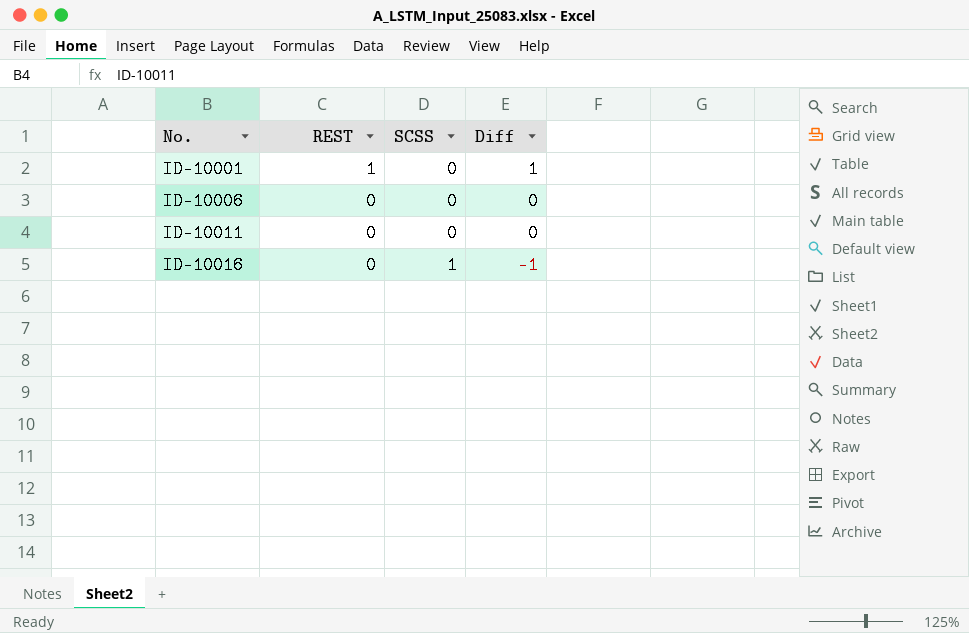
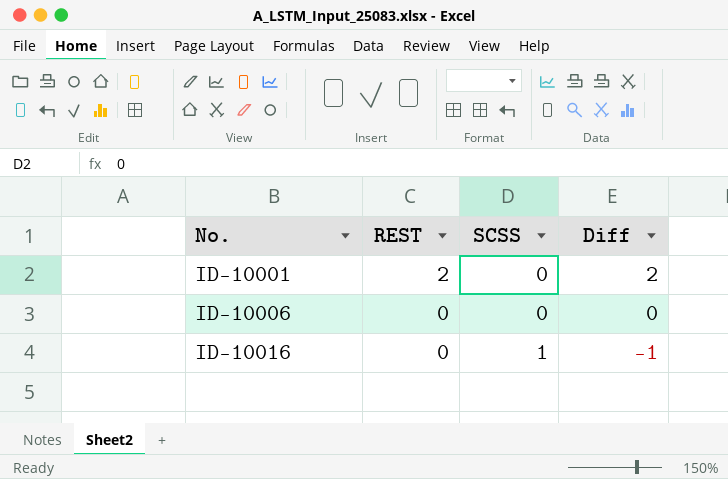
row ID-10011: 0 | 0 | 0 -> none
ID-10001 | REST: 1 -> 2
ID-10001 | Diff: 1 -> 2

